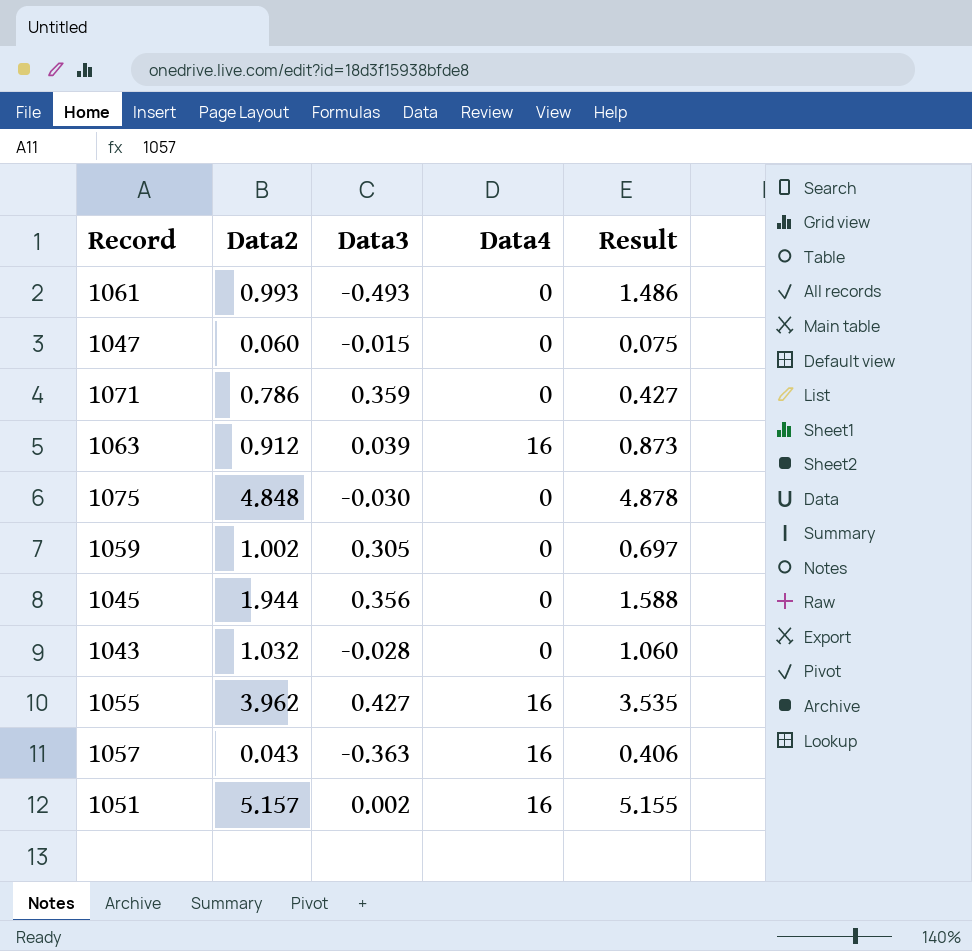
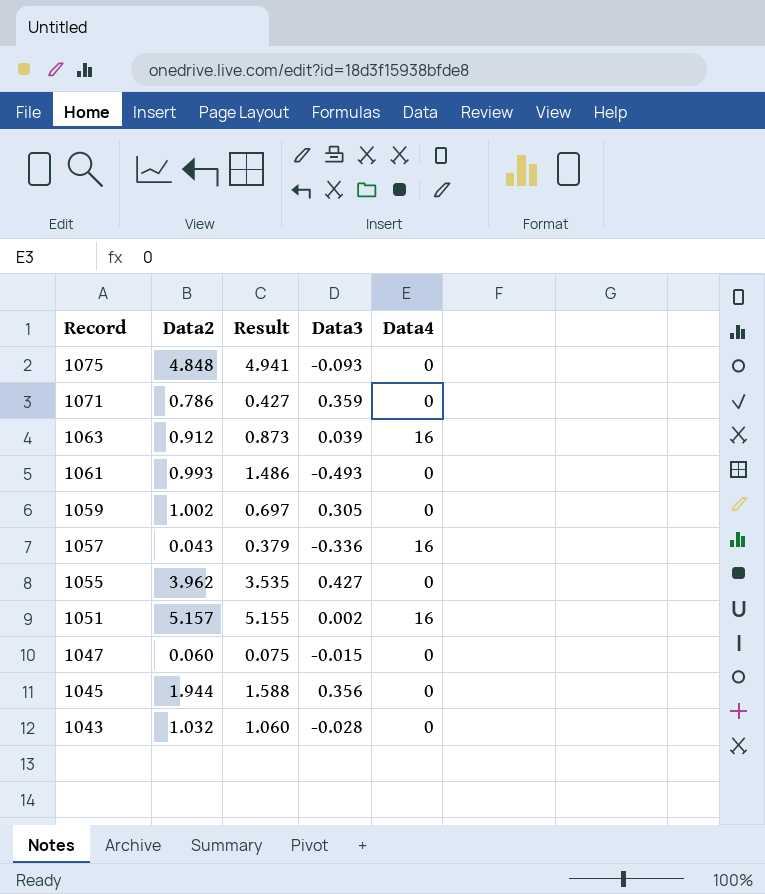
row order: none -> Record descending
column Result | position: 5 -> 3
1075 | Result: 4.878 -> 4.941
1075 | Data3: -0.030 -> -0.093
1057 | Result: 0.406 -> 0.379
1057 | Data3: -0.363 -> -0.336
1055 | Data4: 16 -> 0

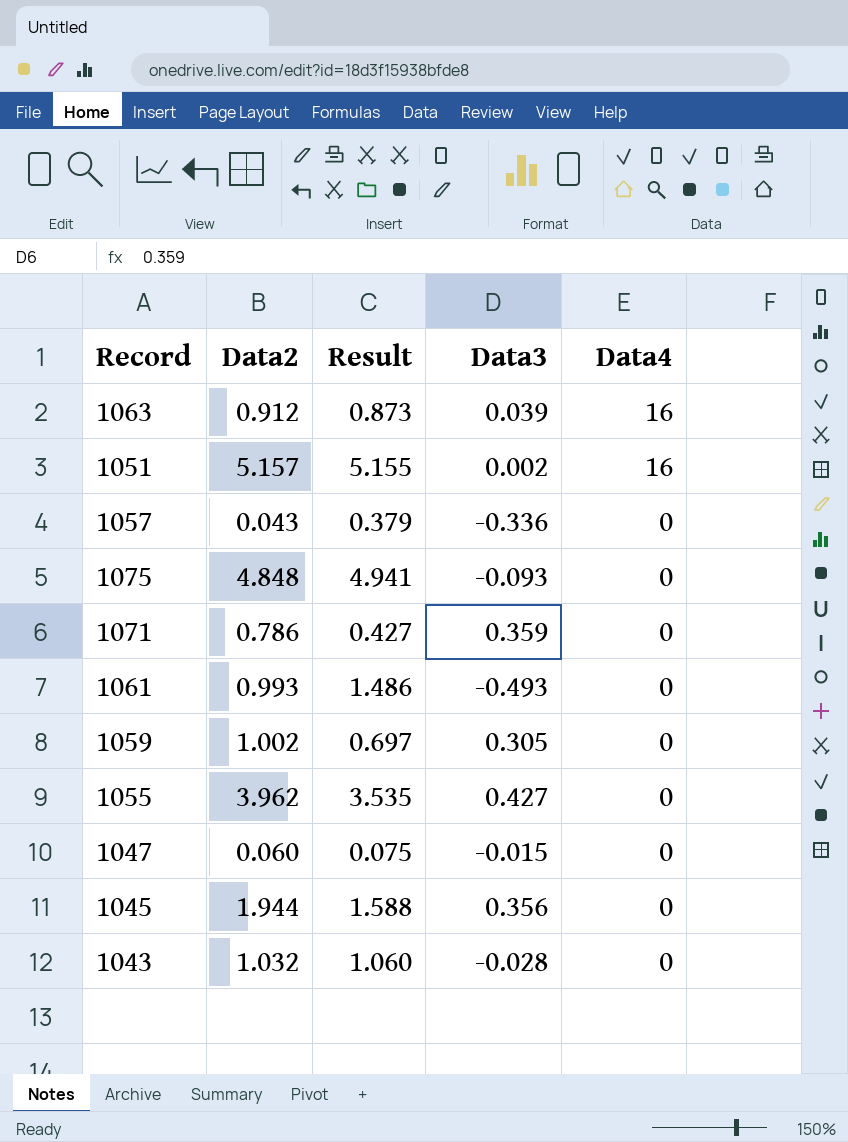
row order: Record descending -> Data4 descending
1057 | Data4: 16 -> 0

